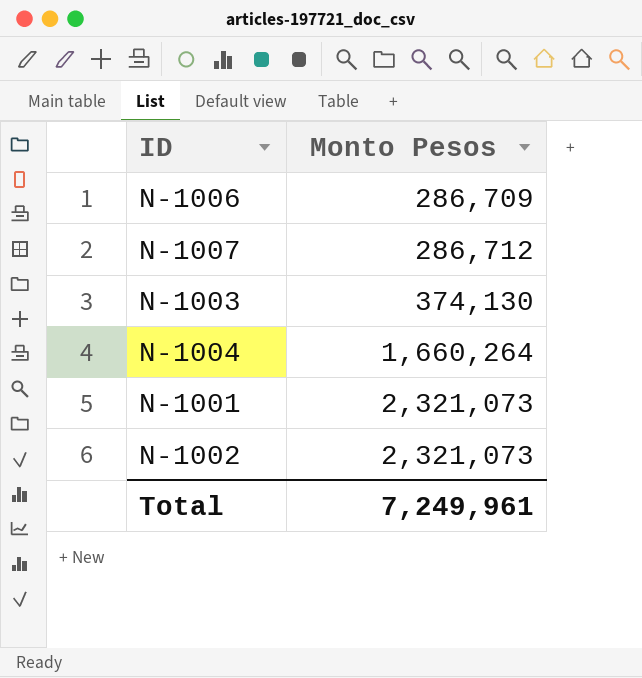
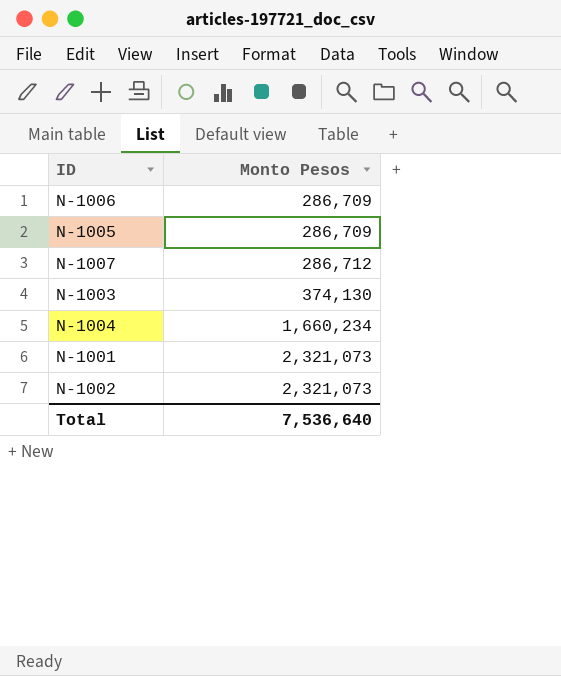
row N-1005: none -> 286,709
N-1004 | Monto Pesos: 1,660,264 -> 1,660,234
Total | Monto Pesos: 7,249,961 -> 7,536,640

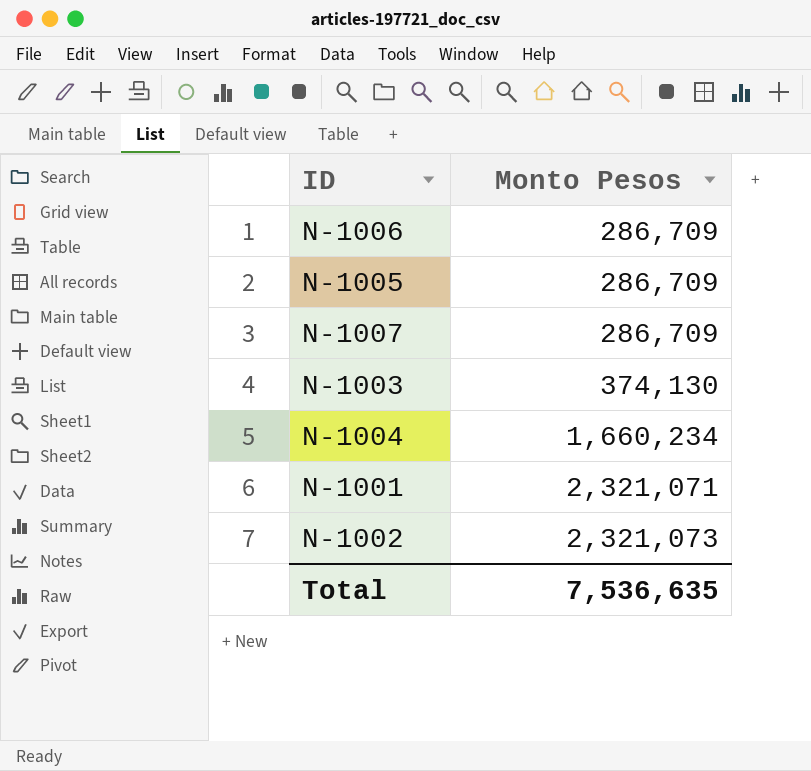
N-1007 | Monto Pesos: 286,712 -> 286,709
N-1001 | Monto Pesos: 2,321,073 -> 2,321,071
Total | Monto Pesos: 7,536,640 -> 7,536,635

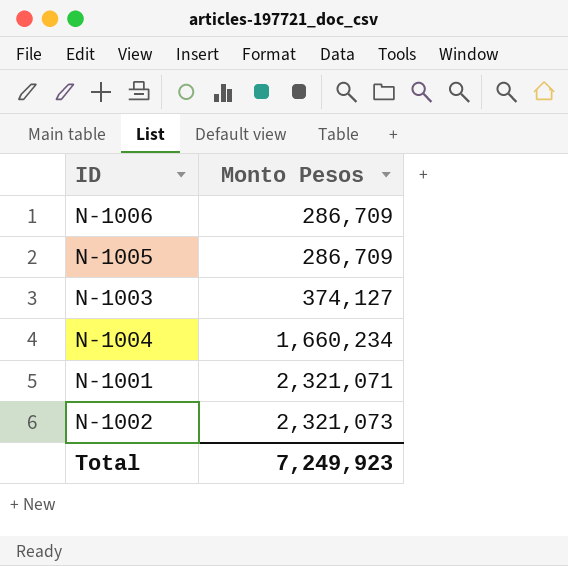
row N-1007: 286,709 -> none
N-1003 | Monto Pesos: 374,130 -> 374,127
Total | Monto Pesos: 7,536,635 -> 7,249,923

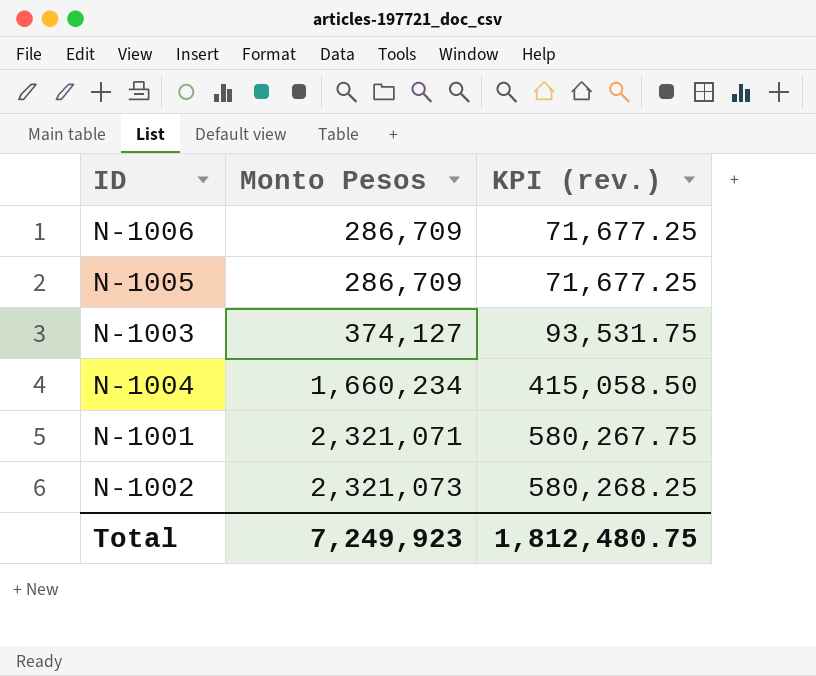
column KPI (rev.) | formula: none -> [Monto Pesos] * 0.25

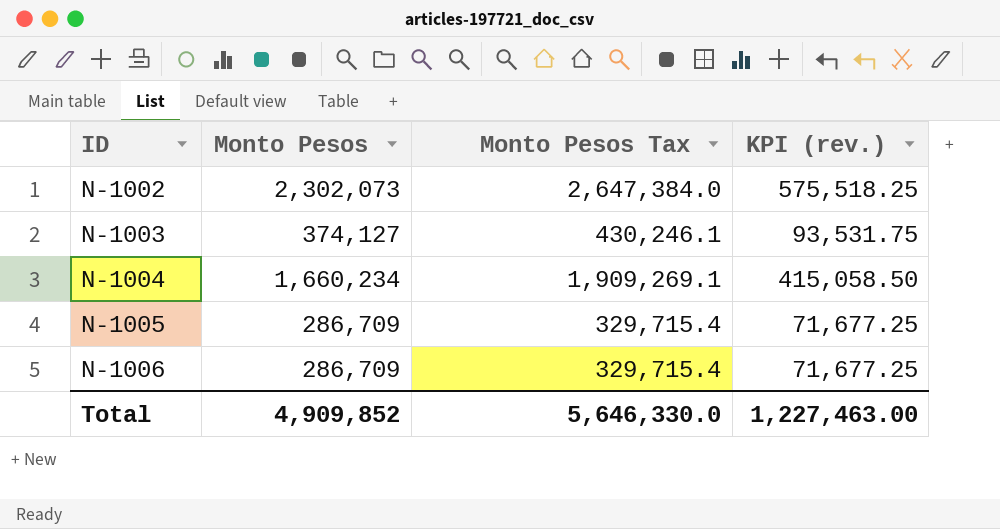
row order: Monto Pesos ascending -> ID ascending
column Monto Pesos Tax | formula: none -> [Monto Pesos] * 1.15
row N-1001: 2,321,071 | 580,267.75 -> none
N-1002 | Monto Pesos: 2,321,073 -> 2,302,073
N-1002 | KPI (rev.): 580,268.25 -> 575,518.25
Total | Monto Pesos: 7,249,923 -> 4,909,852
Total | KPI (rev.): 1,812,480.75 -> 1,227,463.00

